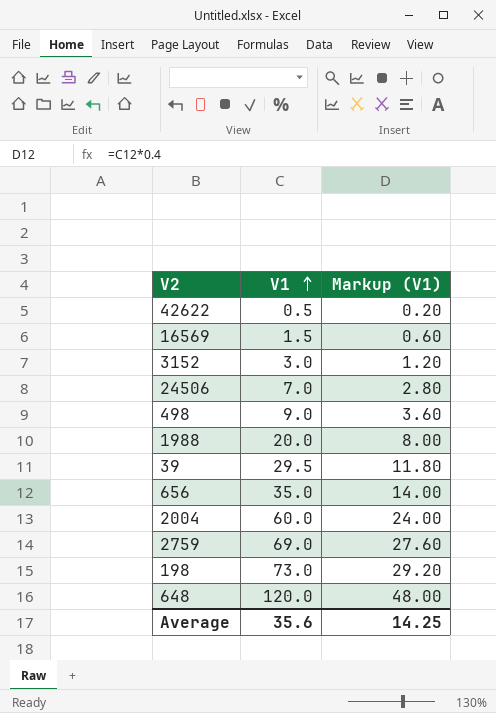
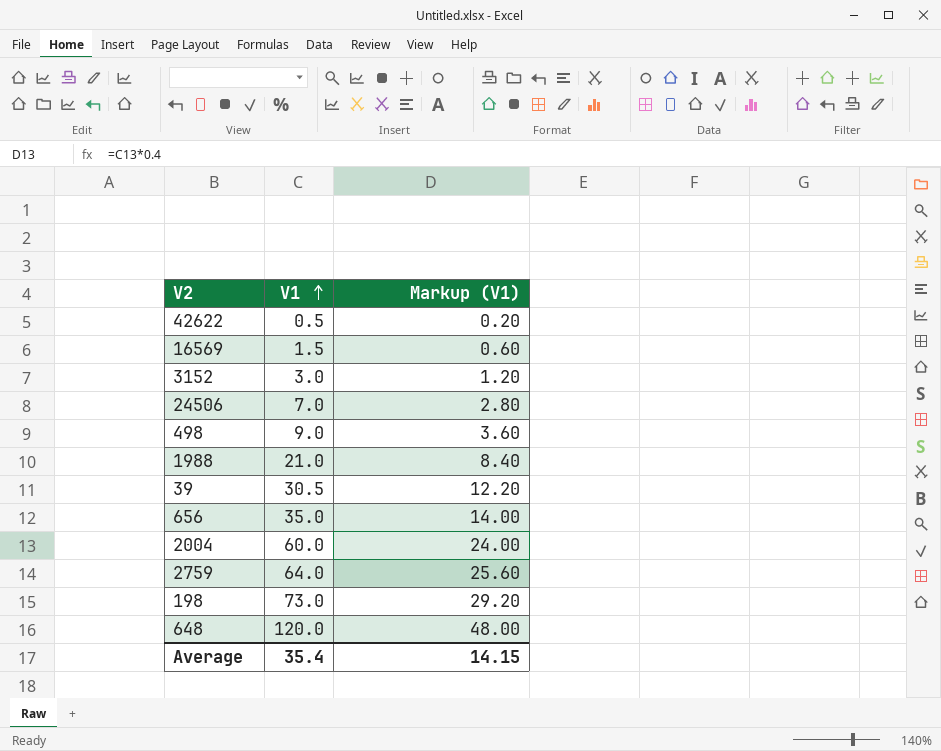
1988 | V1: 20.0 -> 21.0
1988 | Markup (V1): 8.00 -> 8.40
39 | V1: 29.5 -> 30.5
39 | Markup (V1): 11.80 -> 12.20
2759 | V1: 69.0 -> 64.0
2759 | Markup (V1): 27.60 -> 25.60
Average | V1: 35.6 -> 35.4
Average | Markup (V1): 14.25 -> 14.15

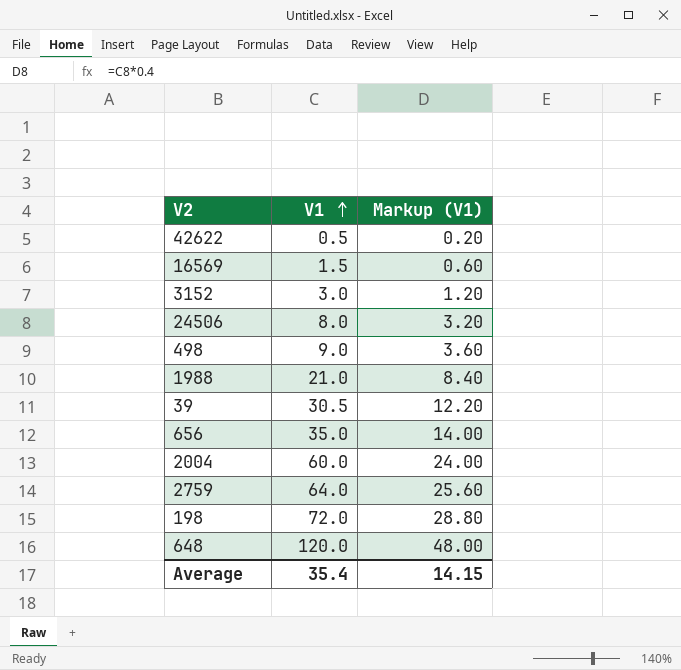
24506 | V1: 7.0 -> 8.0
24506 | Markup (V1): 2.80 -> 3.20
198 | V1: 73.0 -> 72.0
198 | Markup (V1): 29.20 -> 28.80

